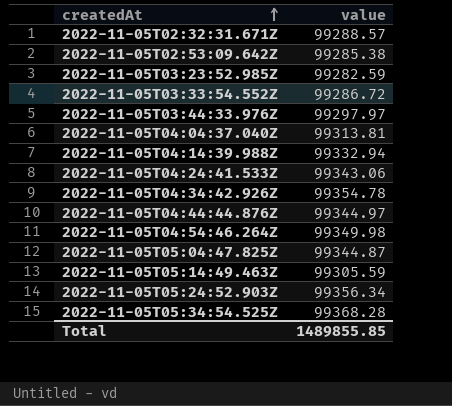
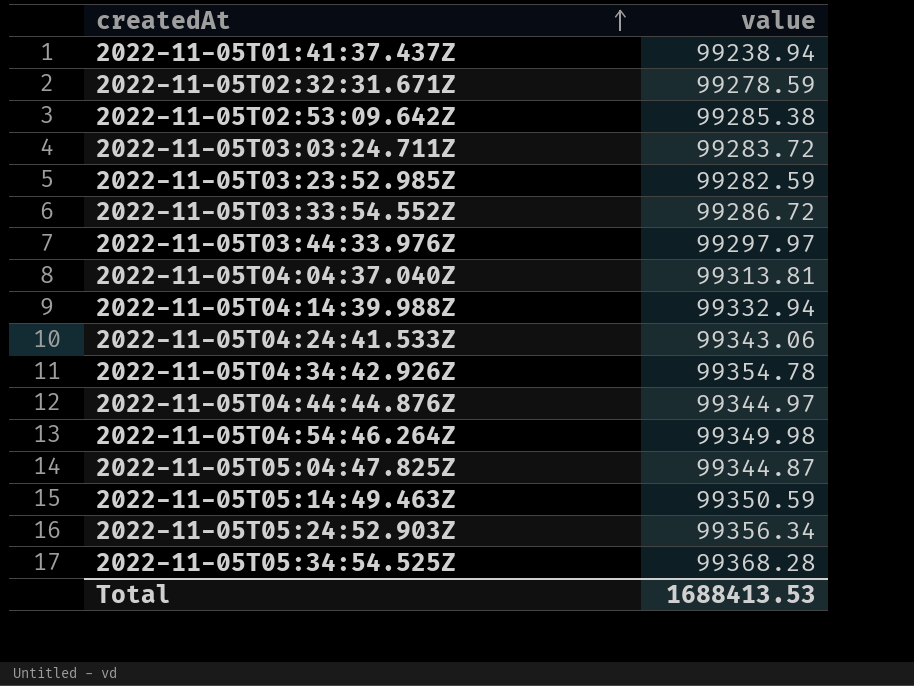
row 2022-11-05T01:41:37.437Z: none -> 99238.94
2022-11-05T02:32:31.671Z | value: 99288.57 -> 99278.59
row 2022-11-05T03:03:24.711Z: none -> 99283.72
2022-11-05T05:14:49.463Z | value: 99305.59 -> 99350.59
Total | value: 1489855.85 -> 1688413.53

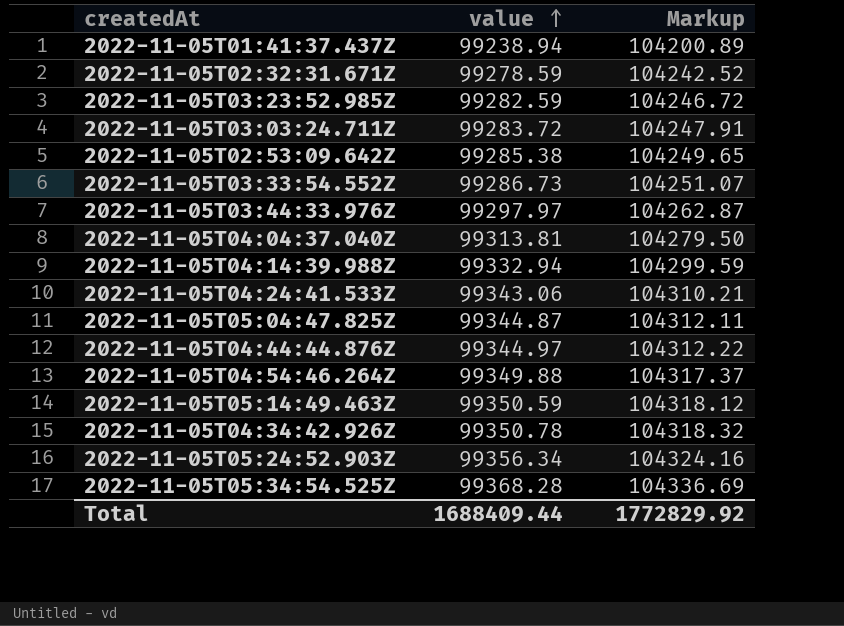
row order: createdAt ascending -> value ascending
column Markup | formula: none -> [value] * 1.05
2022-11-05T03:33:54.552Z | value: 99286.72 -> 99286.73
2022-11-05T04:54:46.264Z | value: 99349.98 -> 99349.88
2022-11-05T04:34:42.926Z | value: 99354.78 -> 99350.78
Total | value: 1688413.53 -> 1688409.44

